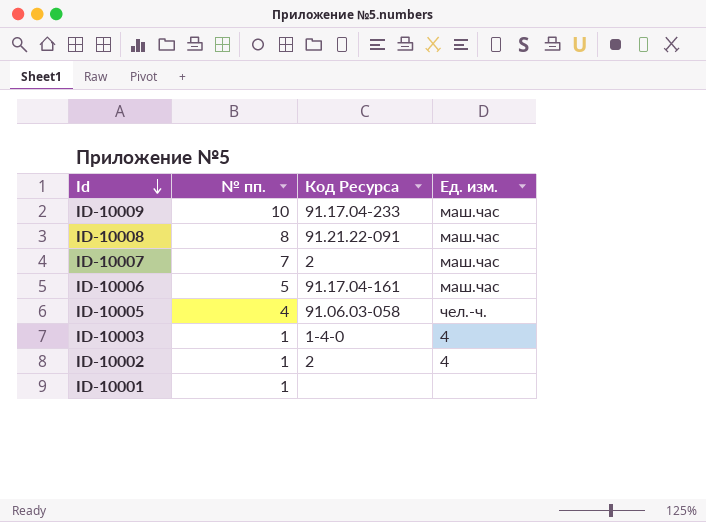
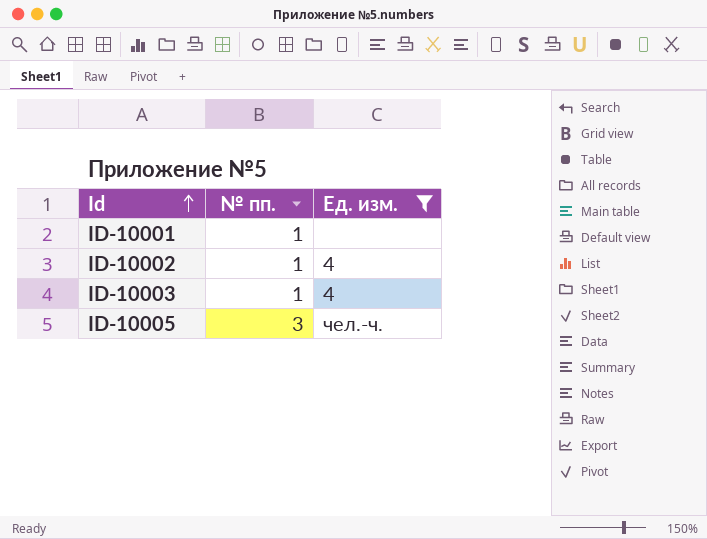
filter: none -> Ед. изм. != маш.час
row order: Id descending -> Id ascending
column Код Ресурса | position: 3 -> none
ID-10005 | № пп.: 4 -> 3

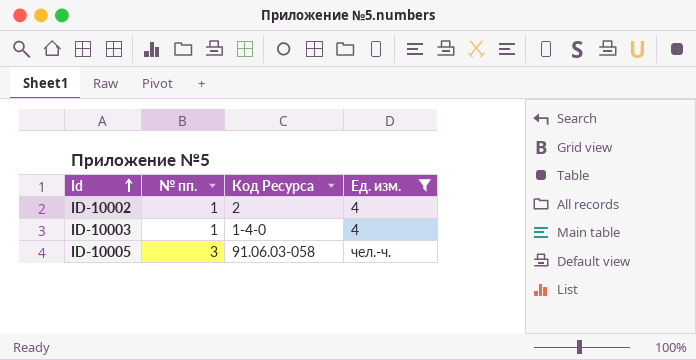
column Код Ресурса | position: none -> 3
row ID-10001: 1 | none -> none

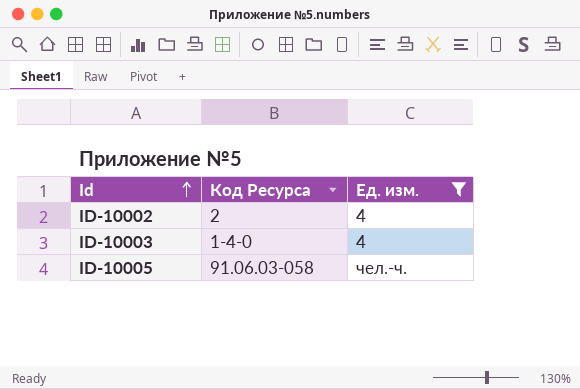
column № пп. | position: 2 -> none

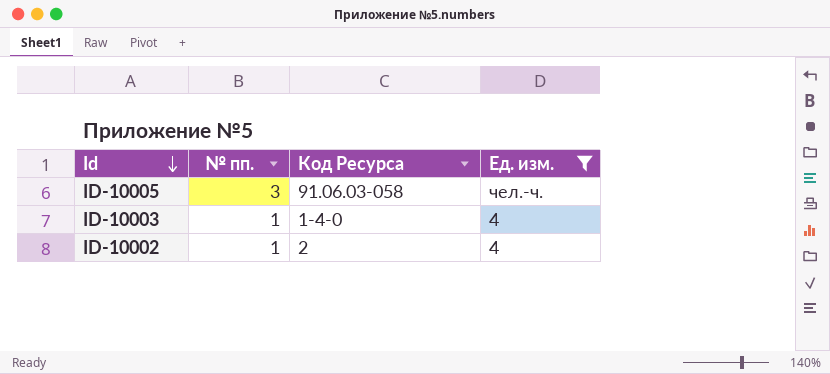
row order: Id ascending -> Id descending
column № пп. | position: none -> 2

